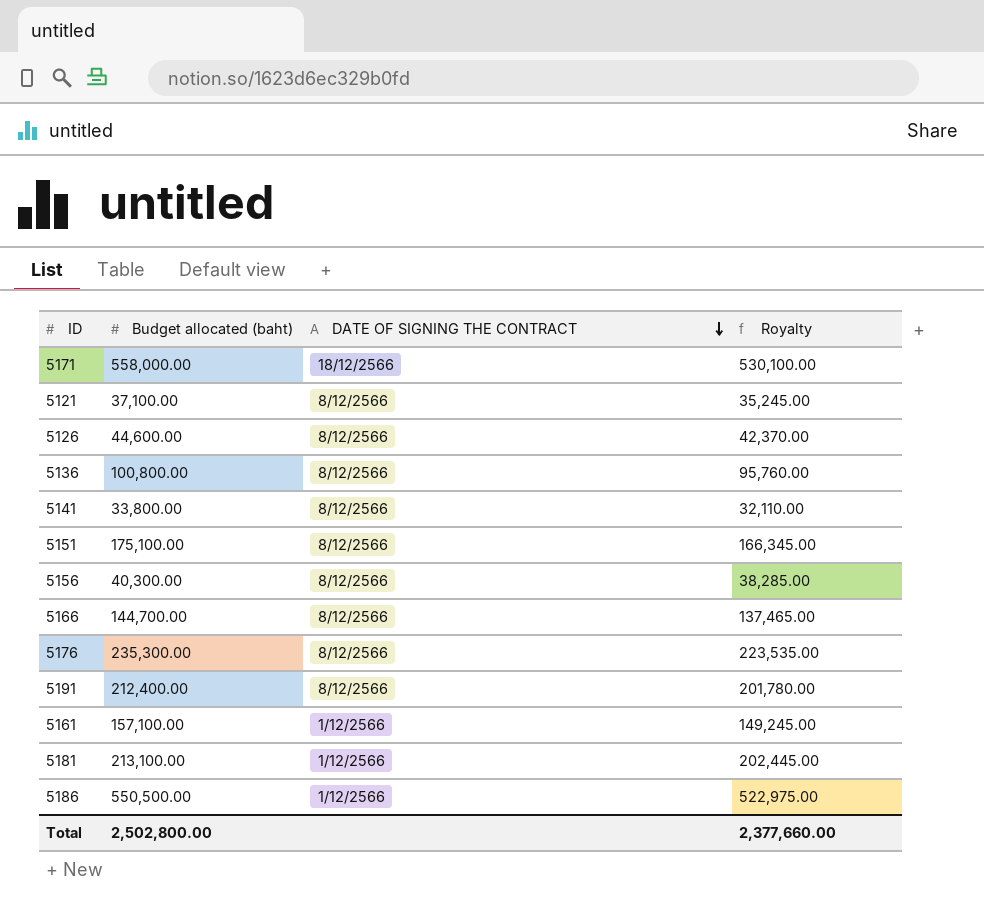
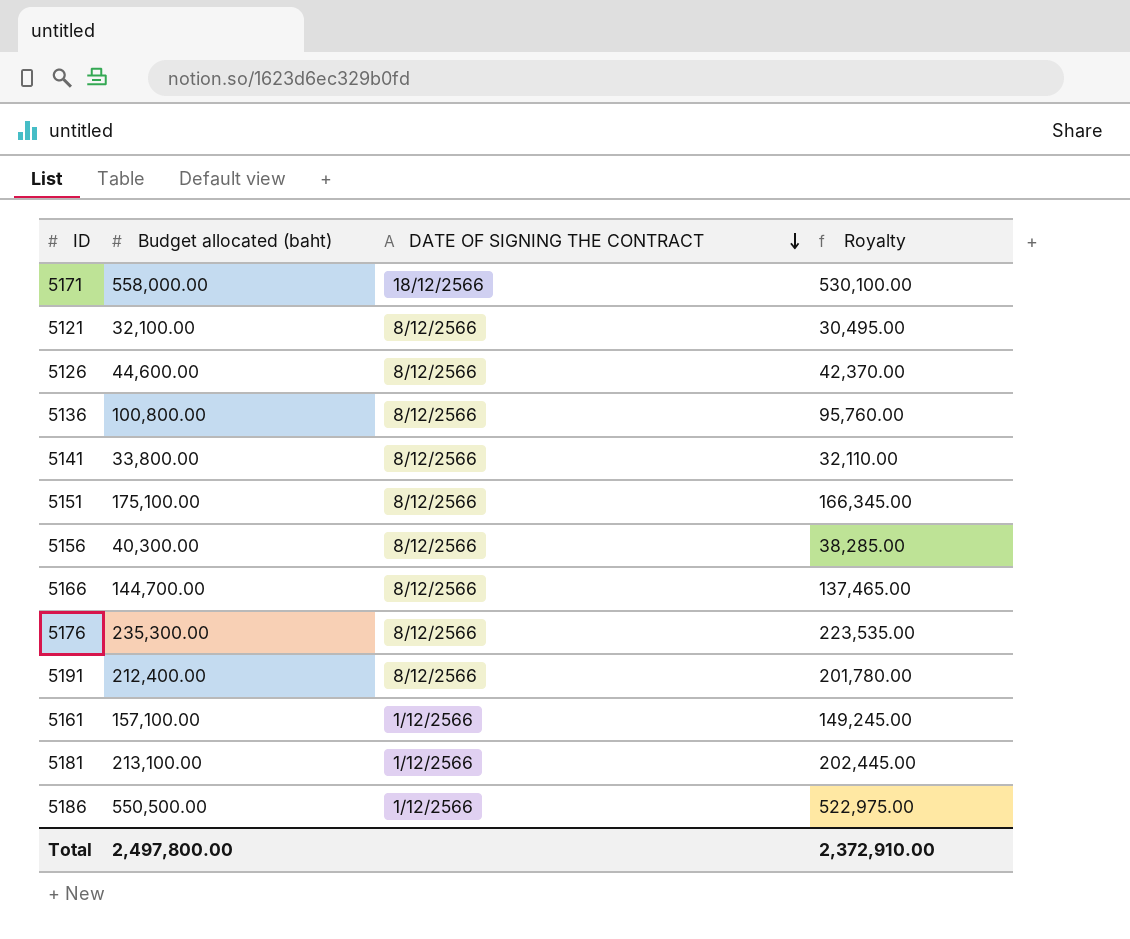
5121 | Budget allocated (baht): 37,100.00 -> 32,100.00
5121 | Royalty: 35,245.00 -> 30,495.00
Total | Budget allocated (baht): 2,502,800.00 -> 2,497,800.00
Total | Royalty: 2,377,660.00 -> 2,372,910.00

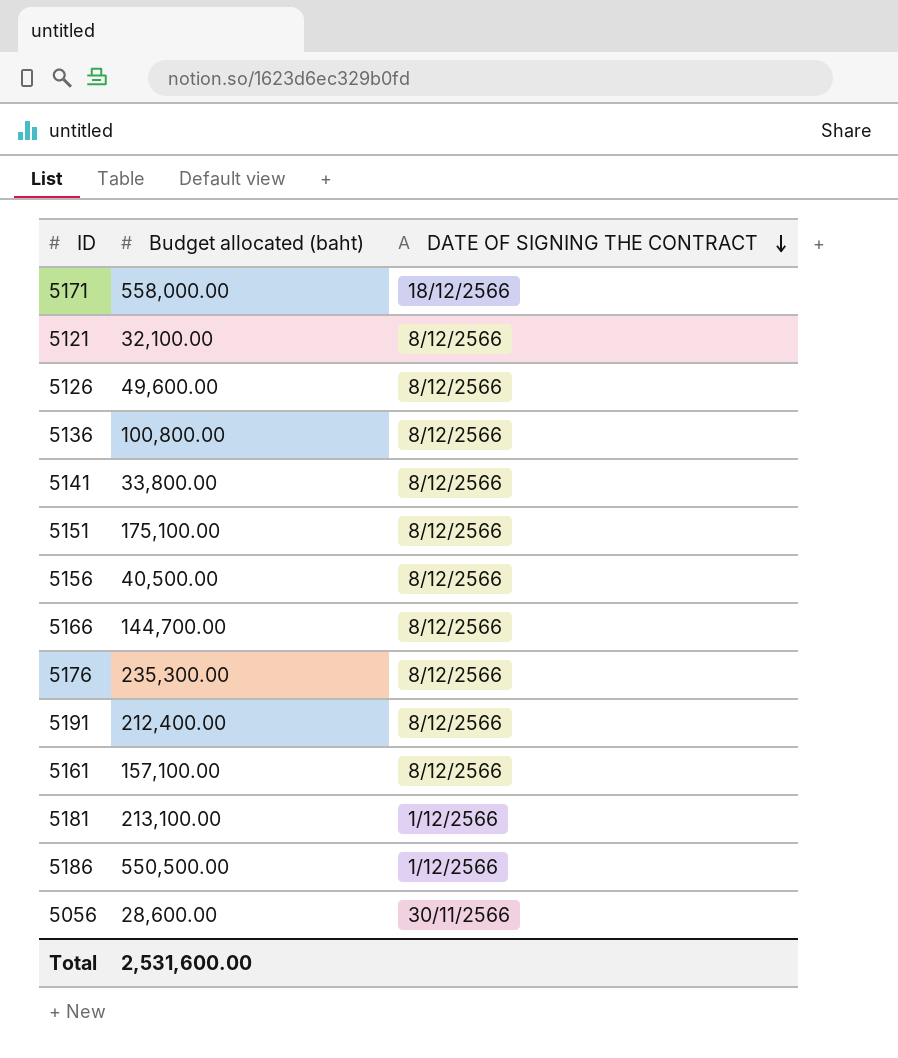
column Royalty | formula: [Budget allocated (baht)] * 0.95 -> none
5126 | Budget allocated (baht): 44,600.00 -> 49,600.00
5156 | Budget allocated (baht): 40,300.00 -> 40,500.00
5161 | DATE OF SIGNING THE CONTRACT: 1/12/2566 -> 8/12/2566
row 5056: none -> 28,600.00 | 30/11/2566
Total | Budget allocated (baht): 2,497,800.00 -> 2,531,600.00

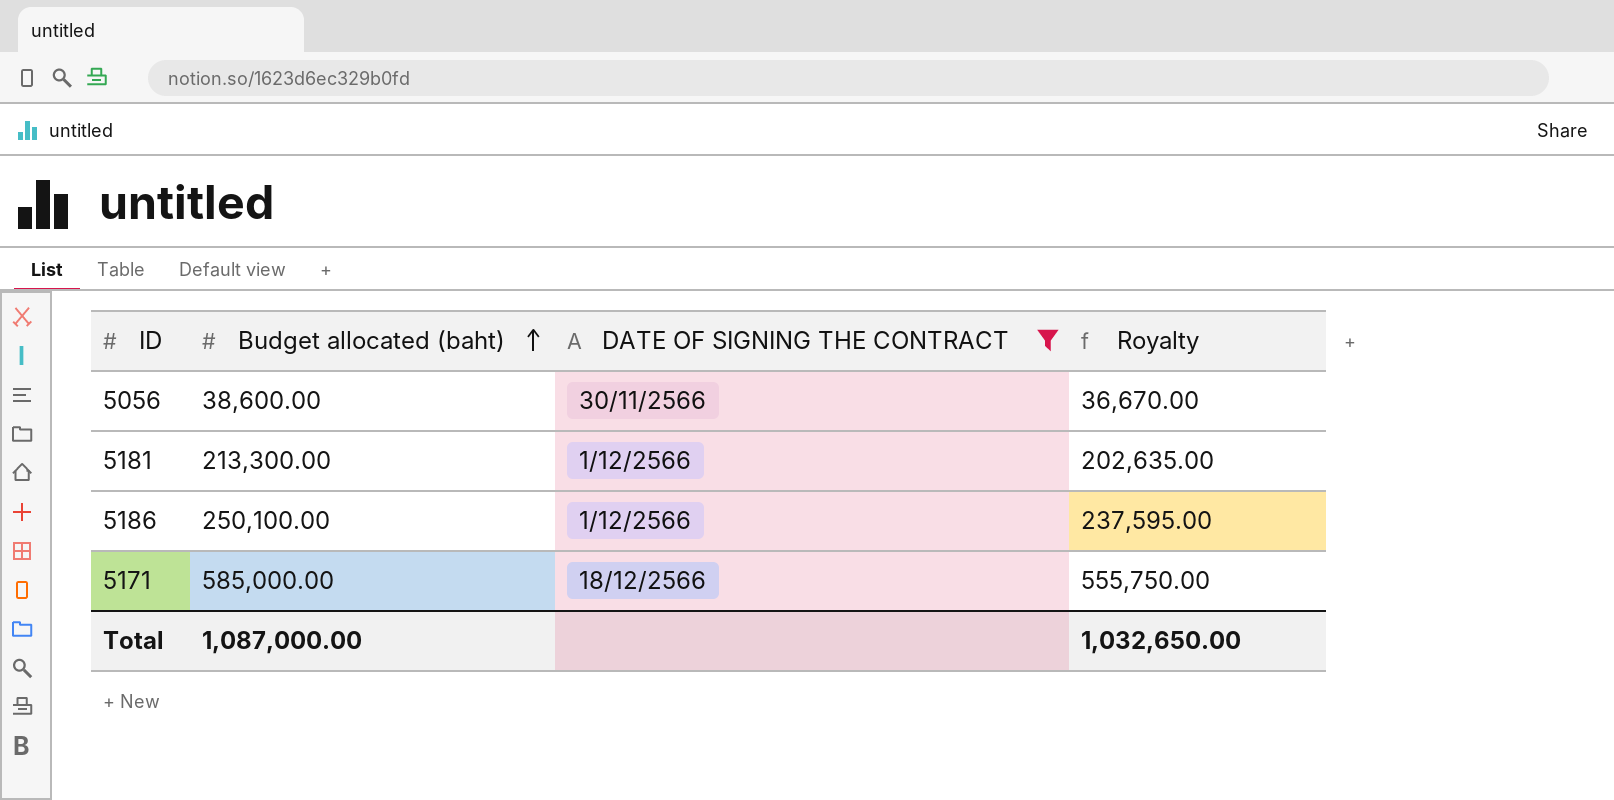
filter: none -> DATE OF SIGNING THE CONTRACT != 8/12/2566
row order: DATE OF SIGNING THE CONTRACT descending -> Budget allocated (baht) ascending
column Royalty | formula: none -> [Budget allocated (baht)] * 0.95
5056 | Budget allocated (baht): 28,600.00 -> 38,600.00
5181 | Budget allocated (baht): 213,100.00 -> 213,300.00
5186 | Budget allocated (baht): 550,500.00 -> 250,100.00
5171 | Budget allocated (baht): 558,000.00 -> 585,000.00
Total | Budget allocated (baht): 2,531,600.00 -> 1,087,000.00

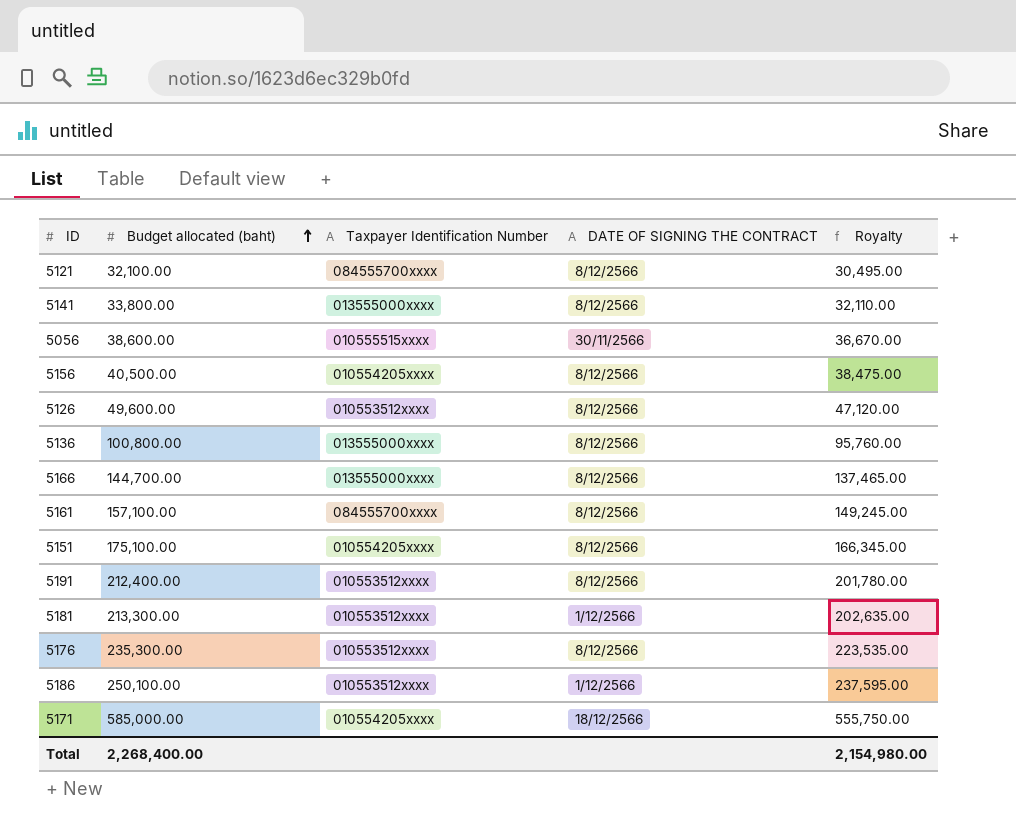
filter: DATE OF SIGNING THE CONTRACT != 8/12/2566 -> none
column Taxpayer Identification Number | position: none -> 3
Total | Budget allocated (baht): 1,087,000.00 -> 2,268,400.00
Total | Royalty: 1,032,650.00 -> 2,154,980.00

